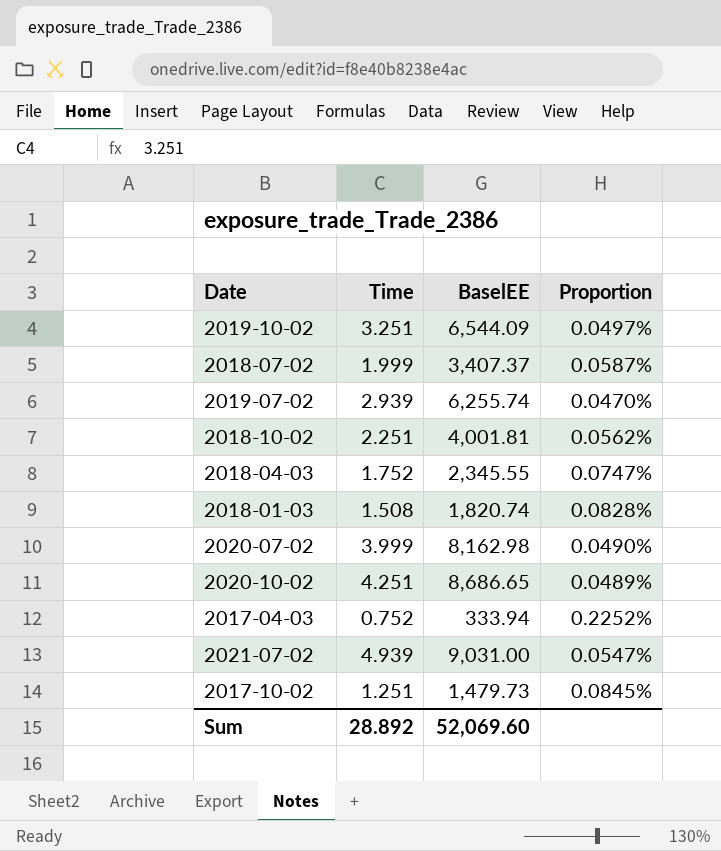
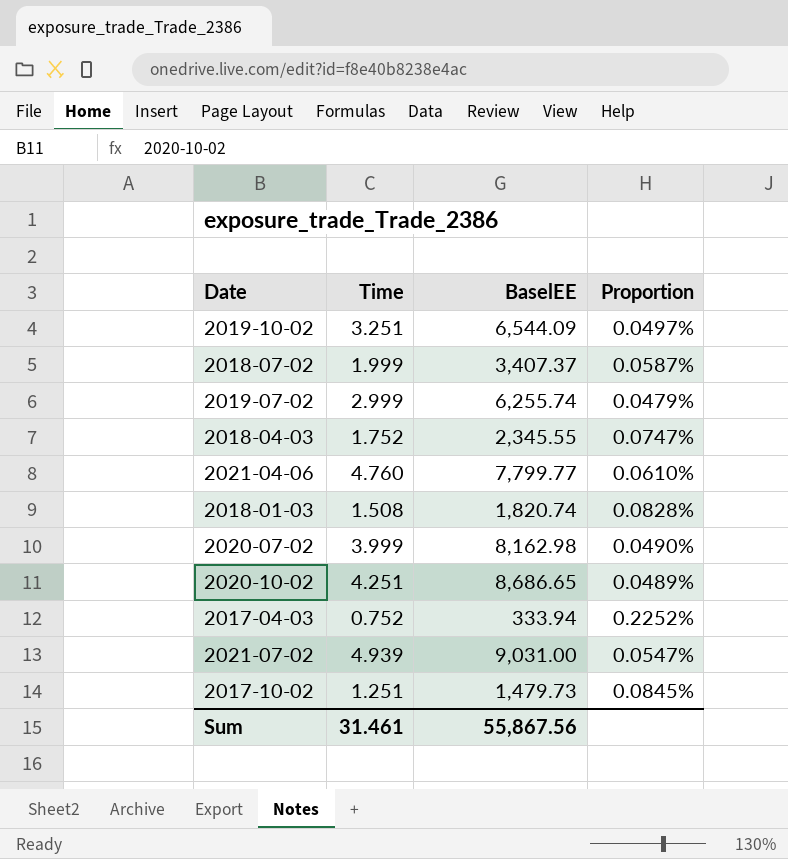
row 2018-10-02: 2.251 | 4,001.81 | 0.0562% -> none
2019-07-02 | Time: 2.939 -> 2.999
2019-07-02 | Proportion: 0.0470% -> 0.0479%
row 2021-04-06: none -> 4.760 | 7,799.77 | 0.0610%
Sum | Time: 28.892 -> 31.461
Sum | BaselEE: 52,069.60 -> 55,867.56

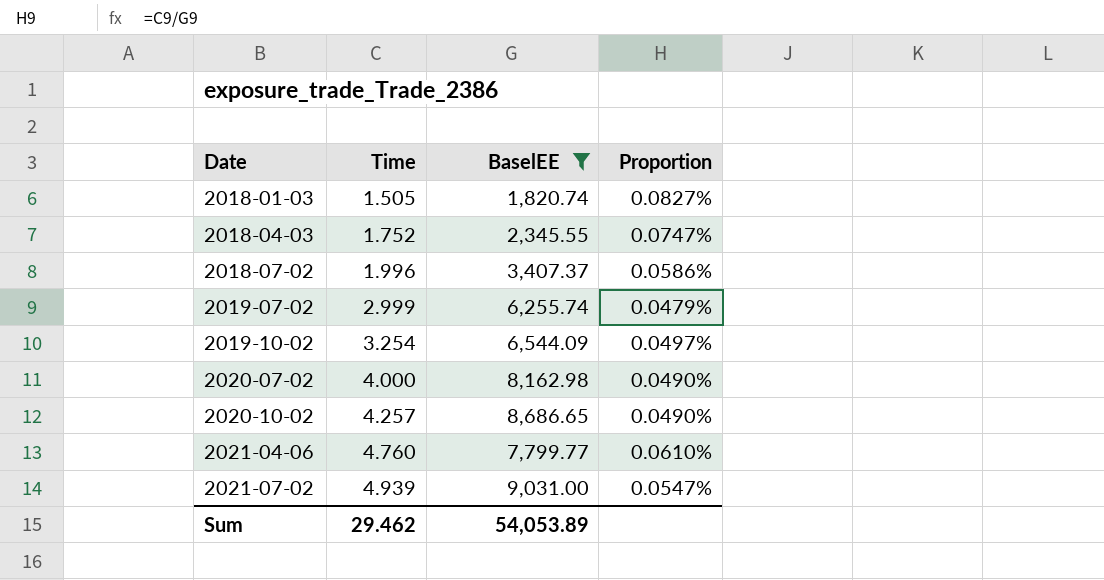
filter: none -> BaselEE >= 1,820.74
row order: none -> Date ascending
2018-01-03 | Time: 1.508 -> 1.505
2018-01-03 | Proportion: 0.0828% -> 0.0827%
2018-07-02 | Time: 1.999 -> 1.996
2018-07-02 | Proportion: 0.0587% -> 0.0586%
2019-10-02 | Time: 3.251 -> 3.254
2020-07-02 | Time: 3.999 -> 4.000
2020-10-02 | Time: 4.251 -> 4.257
2020-10-02 | Proportion: 0.0489% -> 0.0490%
Sum | Time: 31.461 -> 29.462
Sum | BaselEE: 55,867.56 -> 54,053.89

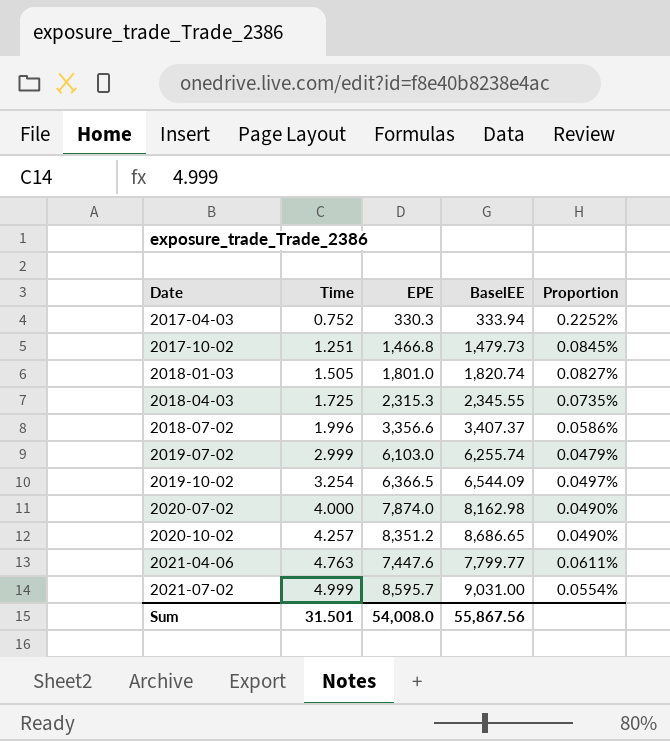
filter: BaselEE >= 1,820.74 -> none
column EPE | position: none -> 3
2018-04-03 | Time: 1.752 -> 1.725
2018-04-03 | Proportion: 0.0747% -> 0.0735%
2021-04-06 | Time: 4.760 -> 4.763
2021-04-06 | Proportion: 0.0610% -> 0.0611%
2021-07-02 | Time: 4.939 -> 4.999
2021-07-02 | Proportion: 0.0547% -> 0.0554%
Sum | Time: 29.462 -> 31.501
Sum | BaselEE: 54,053.89 -> 55,867.56

